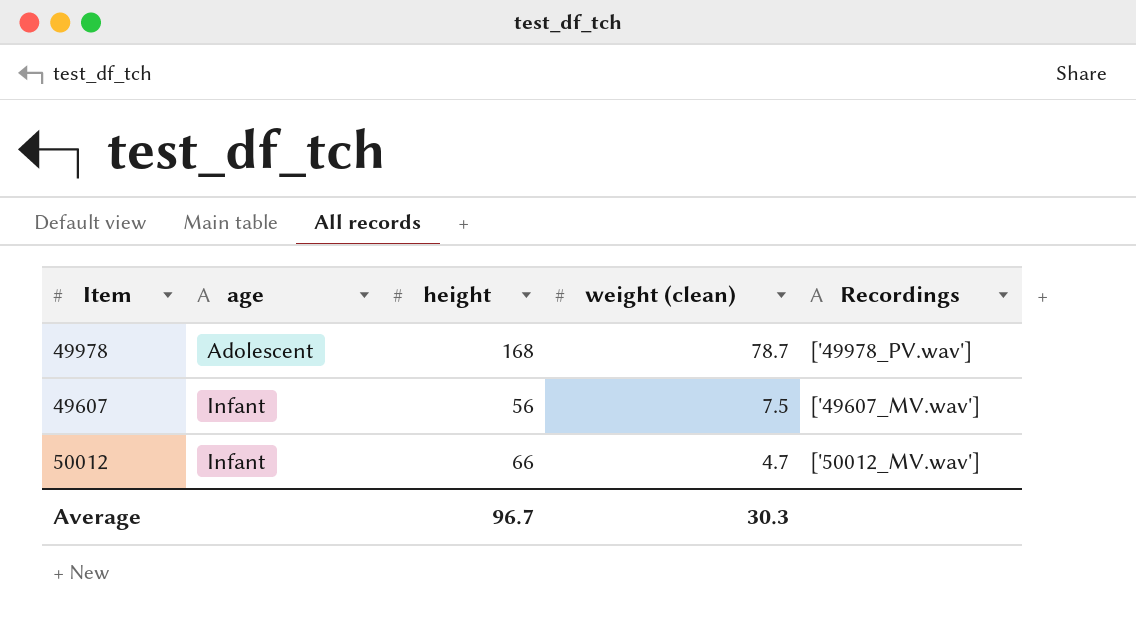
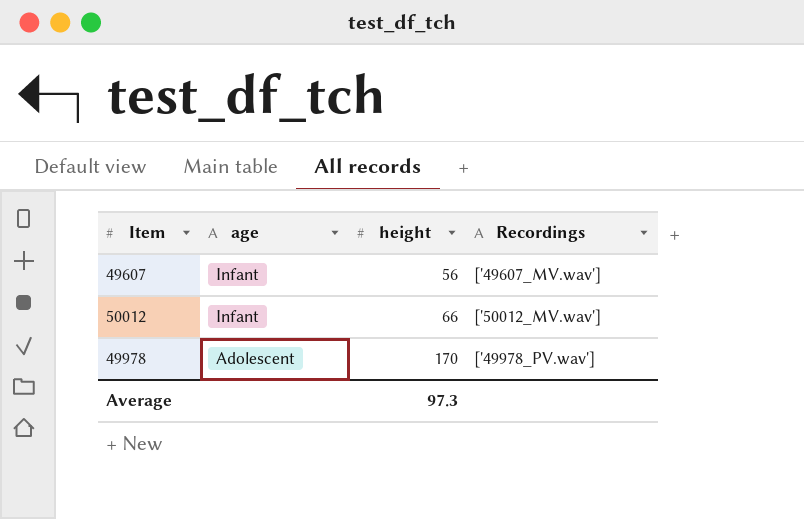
row order: age ascending -> age descending
column weight (clean) | position: 4 -> none
49978 | height: 168 -> 170
Average | height: 96.7 -> 97.3

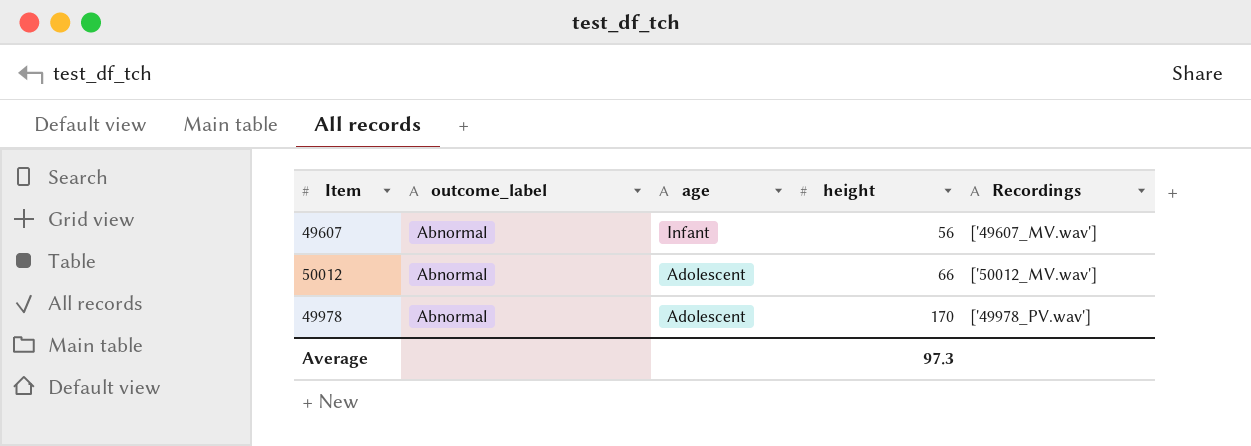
column outcome_label | position: none -> 2
50012 | age: Infant -> Adolescent

